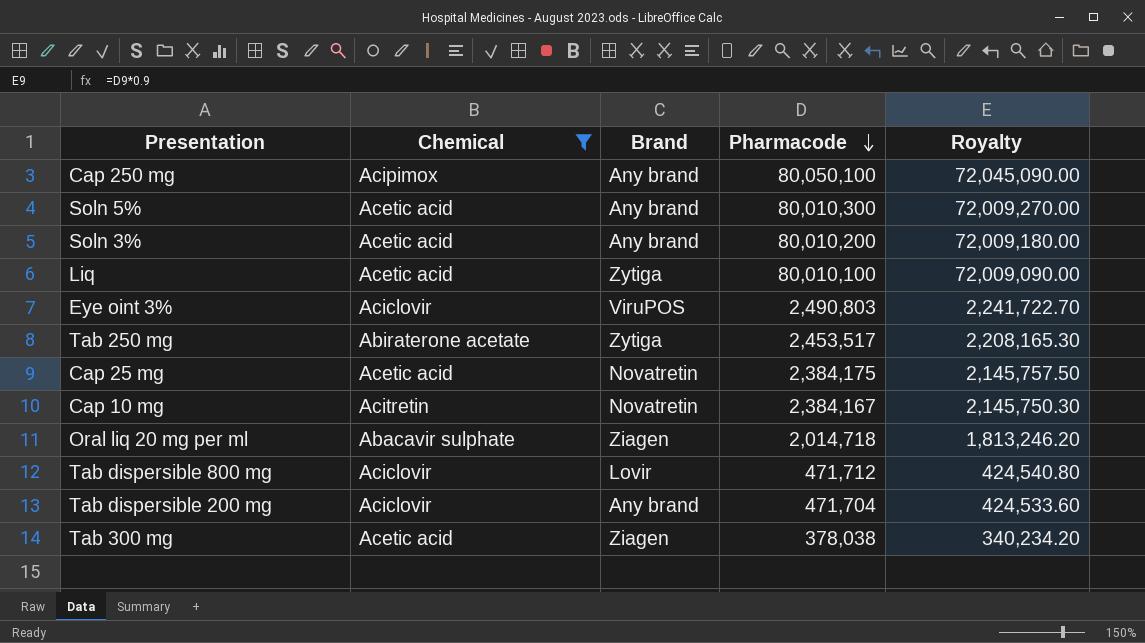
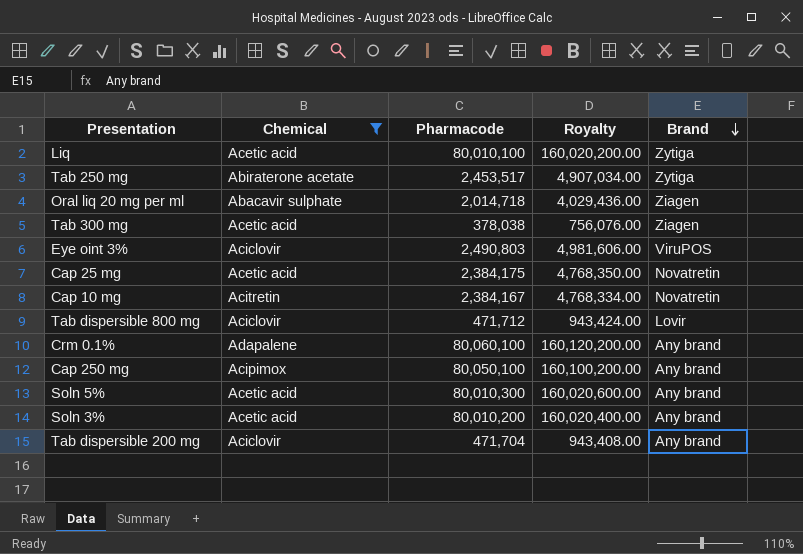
row order: Pharmacode descending -> Brand descending
column Royalty | formula: [Pharmacode] * 0.9 -> [Pharmacode] * 2
column Brand | position: 3 -> 5
row Crm 0.1%: none -> Adapalene | 80,060,100 | 160,120,200.00 | Any brand

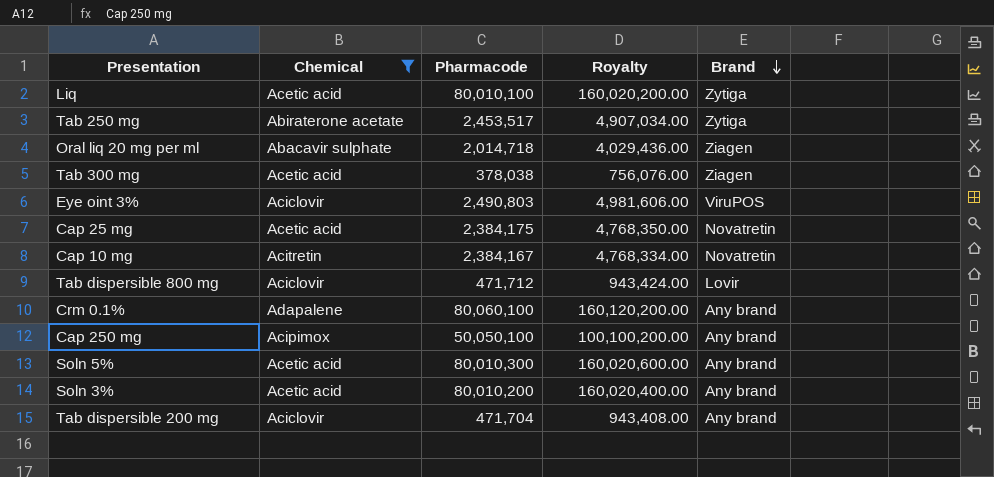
Cap 250 mg | Pharmacode: 80,050,100 -> 50,050,100
Cap 250 mg | Royalty: 160,100,200.00 -> 100,100,200.00

